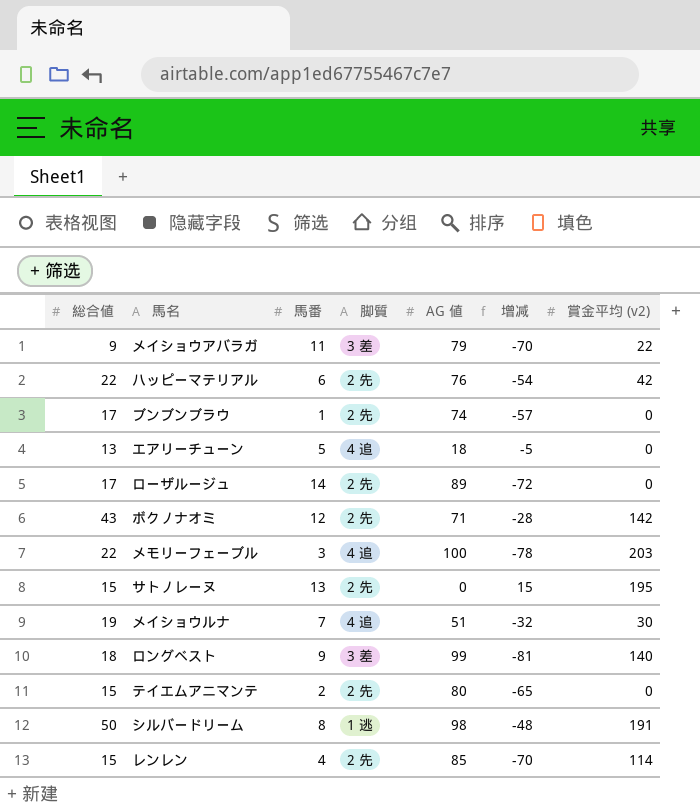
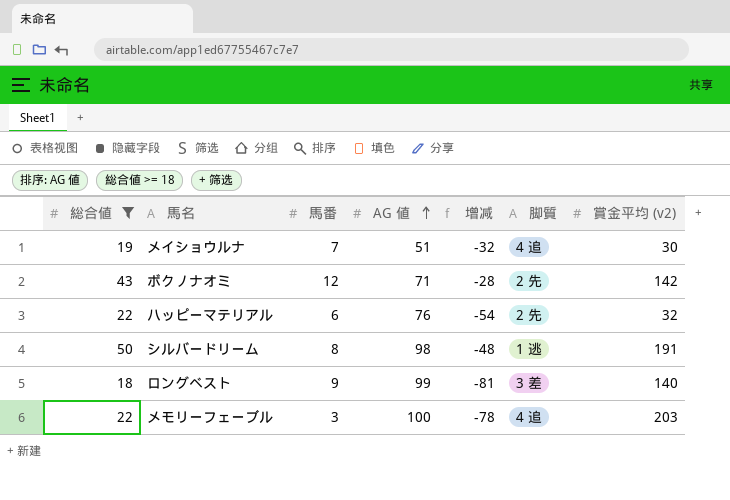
filter: none -> 総合値 >= 18
row order: none -> AG 値 ascending
column 脚質 | position: 4 -> 6
ハッピーマテリアル | 賞金平均 (v2): 42 -> 32

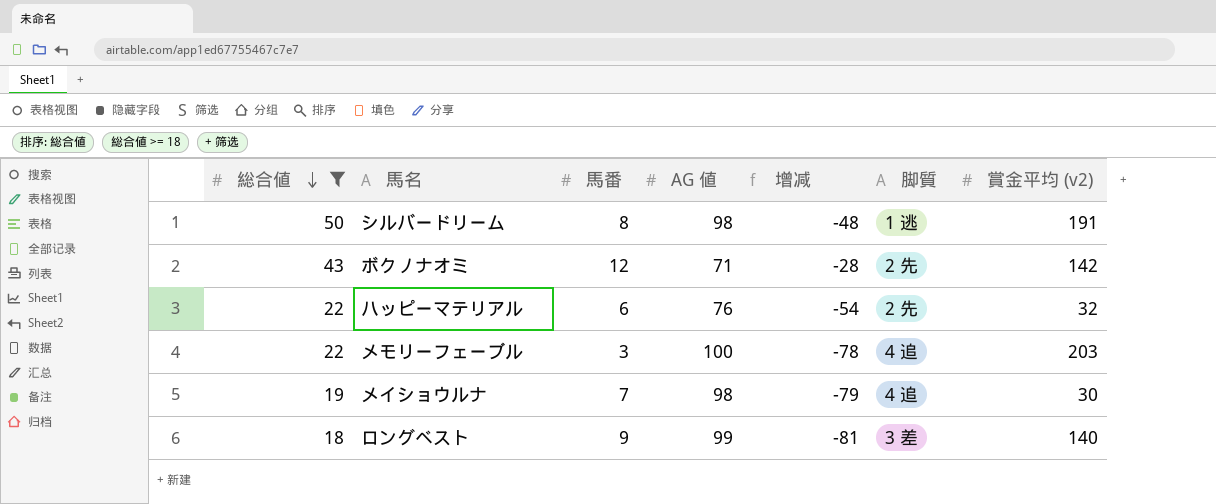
row order: AG 値 ascending -> 総合値 descending
メイショウルナ | AG 値: 51 -> 98
メイショウルナ | 增减: -32 -> -79

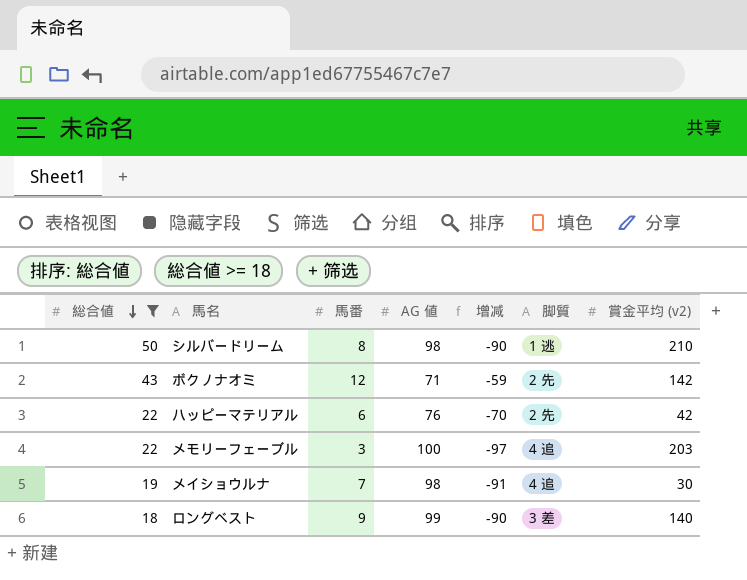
column 增减 | formula: [総合値] - [AG 値] -> [馬番] - [AG 値]
シルバードリーム | 賞金平均 (v2): 191 -> 210
ハッピーマテリアル | 賞金平均 (v2): 32 -> 42

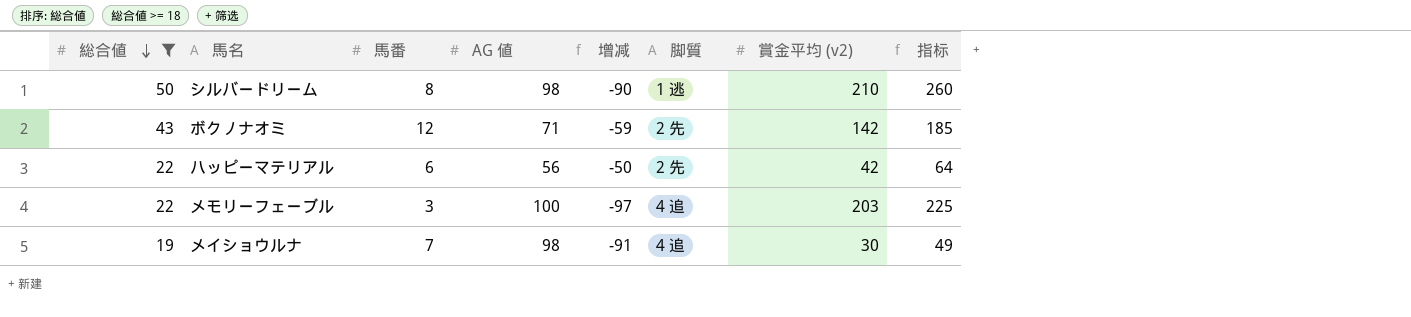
column 指标 | formula: none -> [総合値] + [賞金平均 (v2)]
row ロングベスト: 18 | 9 | 99 | -90 | 3 差 | 140 -> none
ハッピーマテリアル | AG 値: 76 -> 56
ハッピーマテリアル | 增减: -70 -> -50

